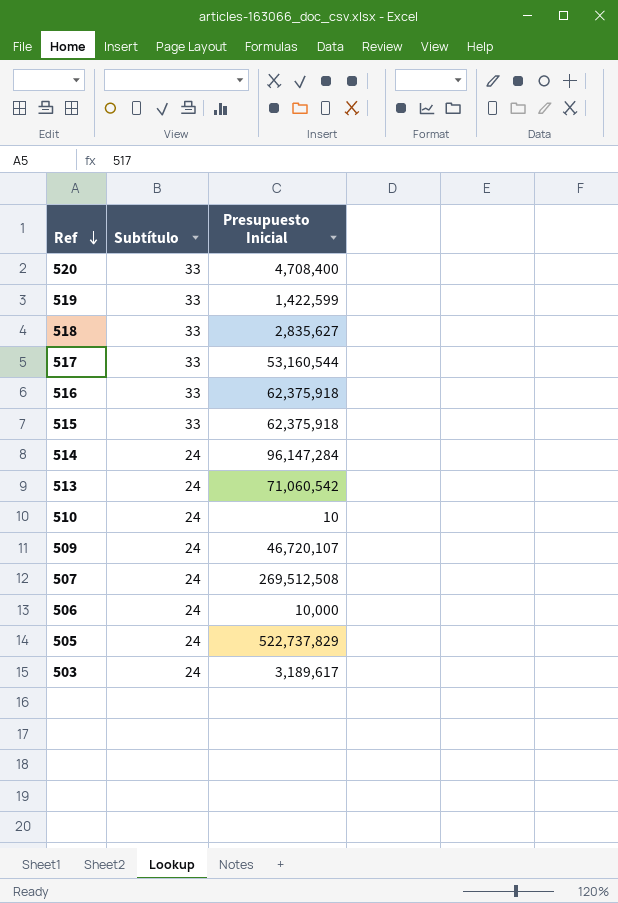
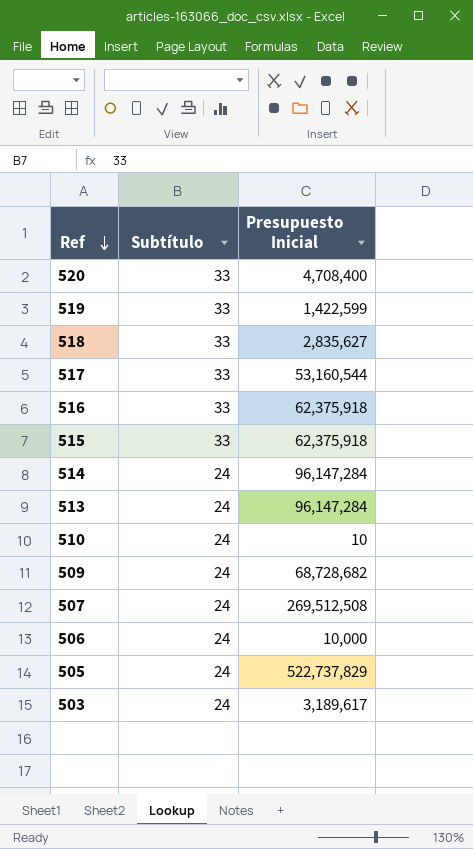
513 | Presupuesto Inicial: 71,060,542 -> 96,147,284
509 | Presupuesto Inicial: 46,720,107 -> 68,728,682

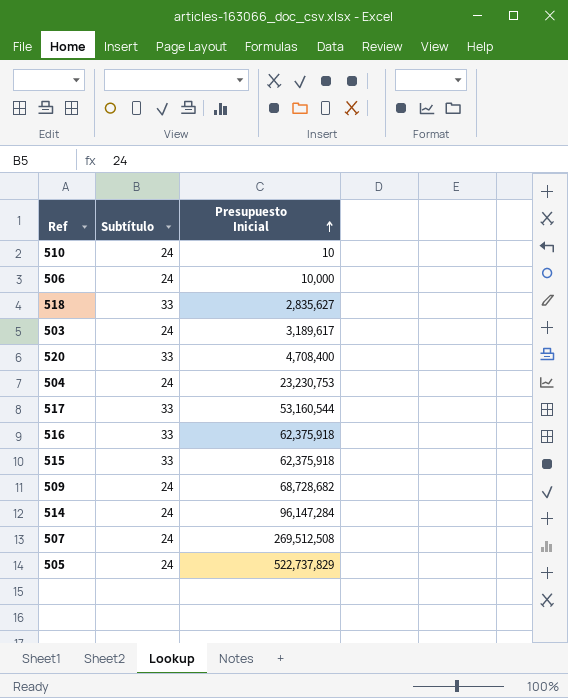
row order: Ref descending -> Presupuesto Inicial ascending
row 519: 33 | 1,422,599 -> none
row 513: 24 | 96,147,284 -> none
row 504: none -> 24 | 23,230,753

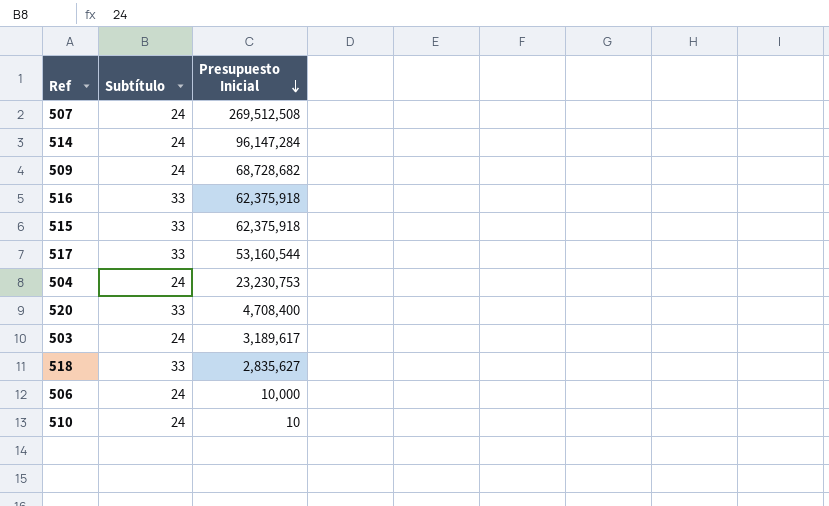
row order: Presupuesto Inicial ascending -> Presupuesto Inicial descending
row 505: 24 | 522,737,829 -> none

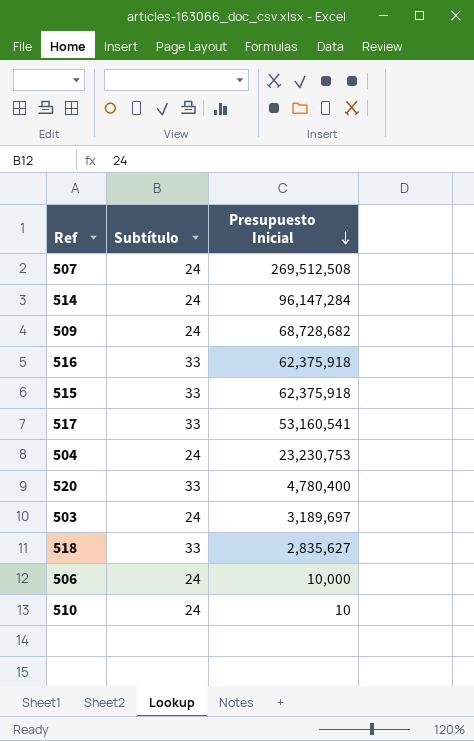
517 | Presupuesto Inicial: 53,160,544 -> 53,160,541
520 | Presupuesto Inicial: 4,708,400 -> 4,780,400
503 | Presupuesto Inicial: 3,189,617 -> 3,189,697

